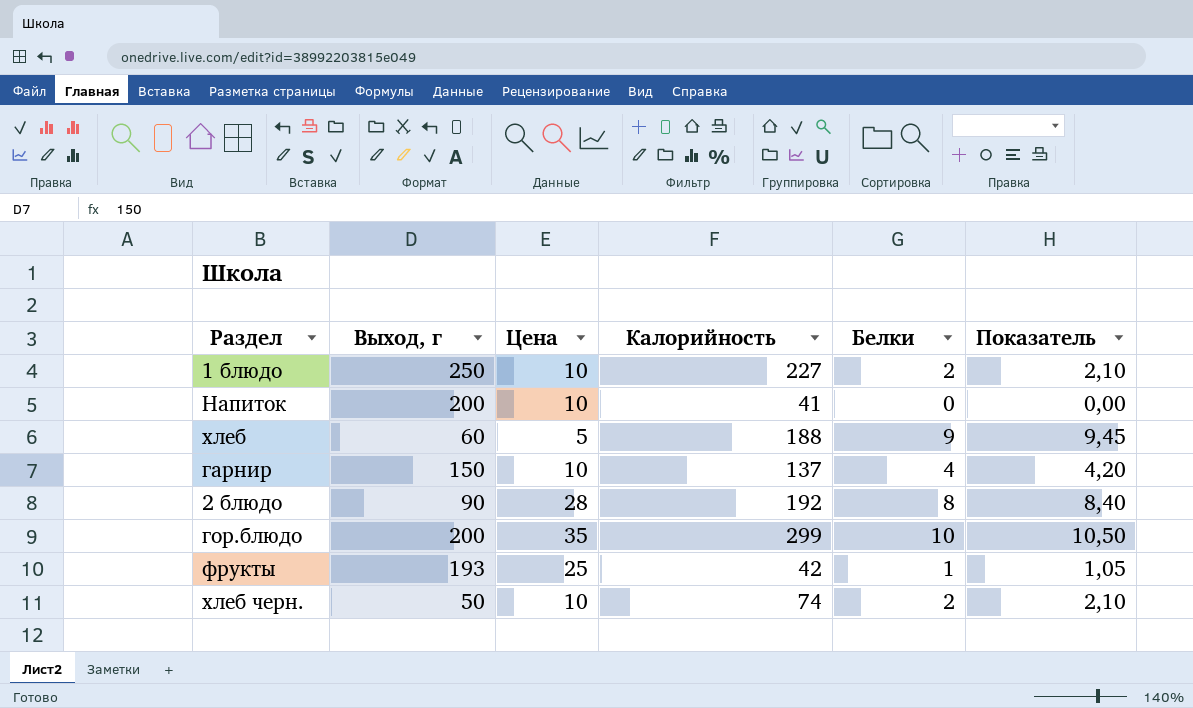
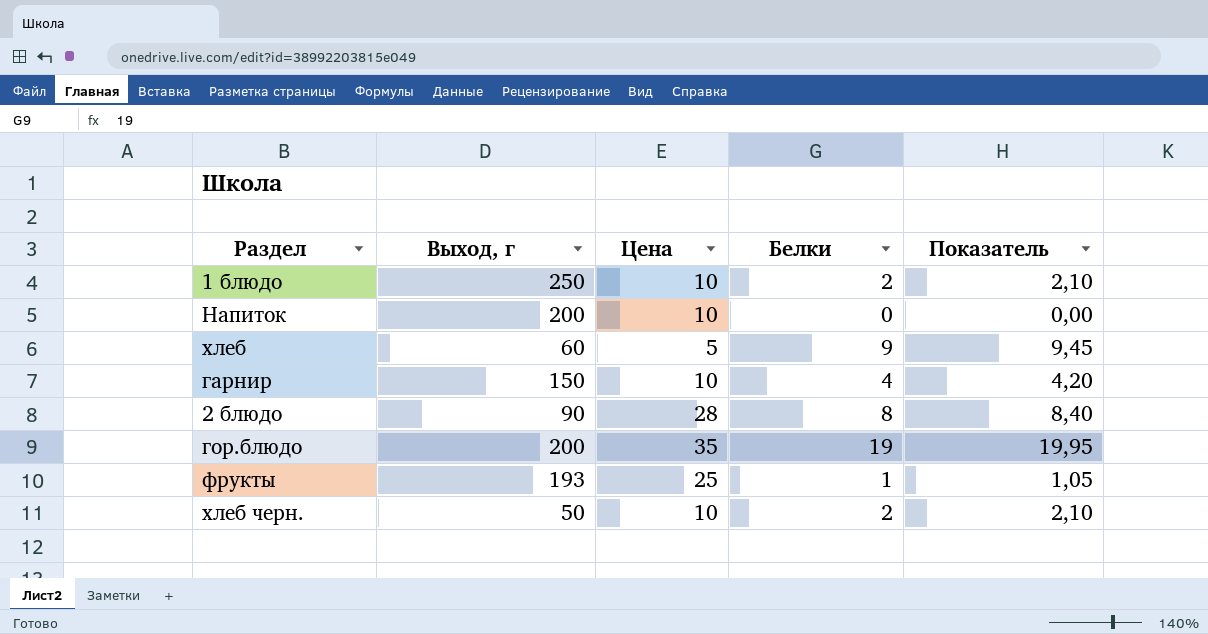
column Калорийность | position: 4 -> none
гор.блюдо | Белки: 10 -> 19
гор.блюдо | Показатель: 10,50 -> 19,95

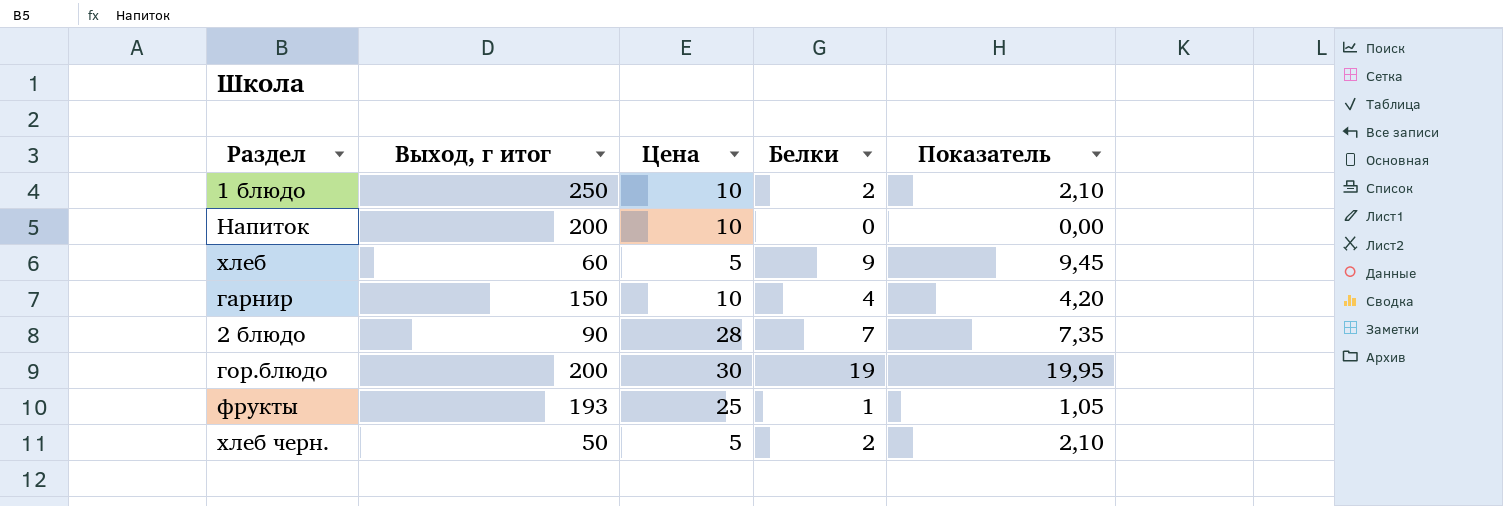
column name: Выход, г -> Выход, г итог
2 блюдо | Белки: 8 -> 7
2 блюдо | Показатель: 8,40 -> 7,35
гор.блюдо | Цена: 35 -> 30
хлеб черн. | Цена: 10 -> 5

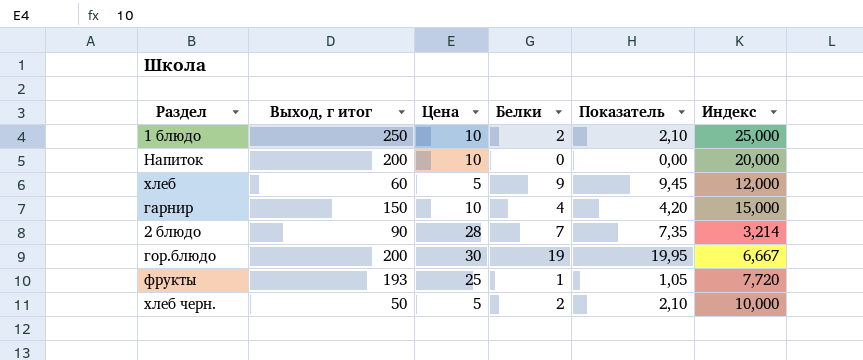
column Индекс | formula: none -> [Выход, г итог] / [Цена]

